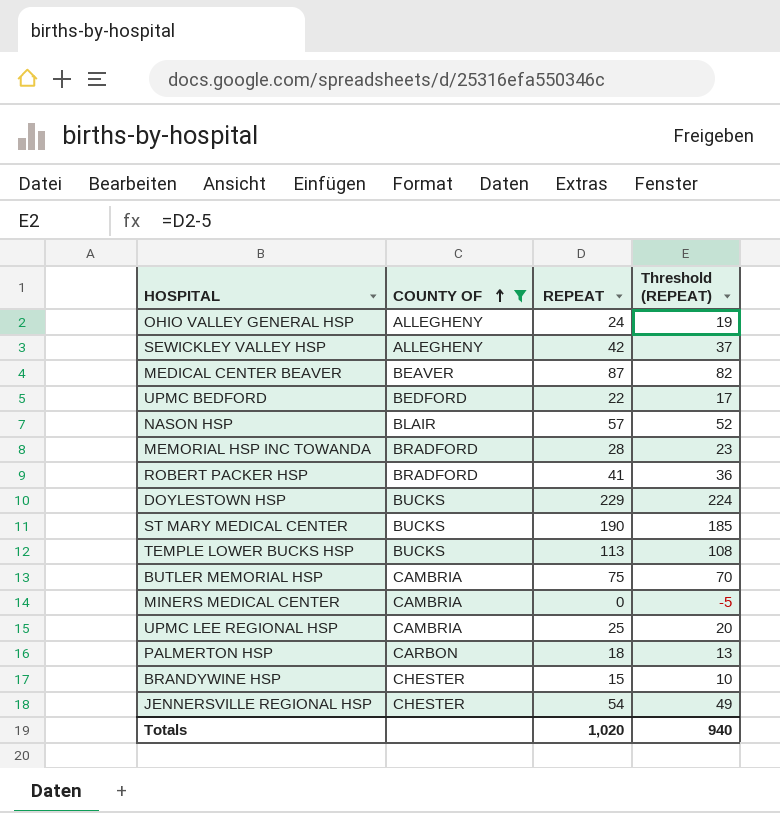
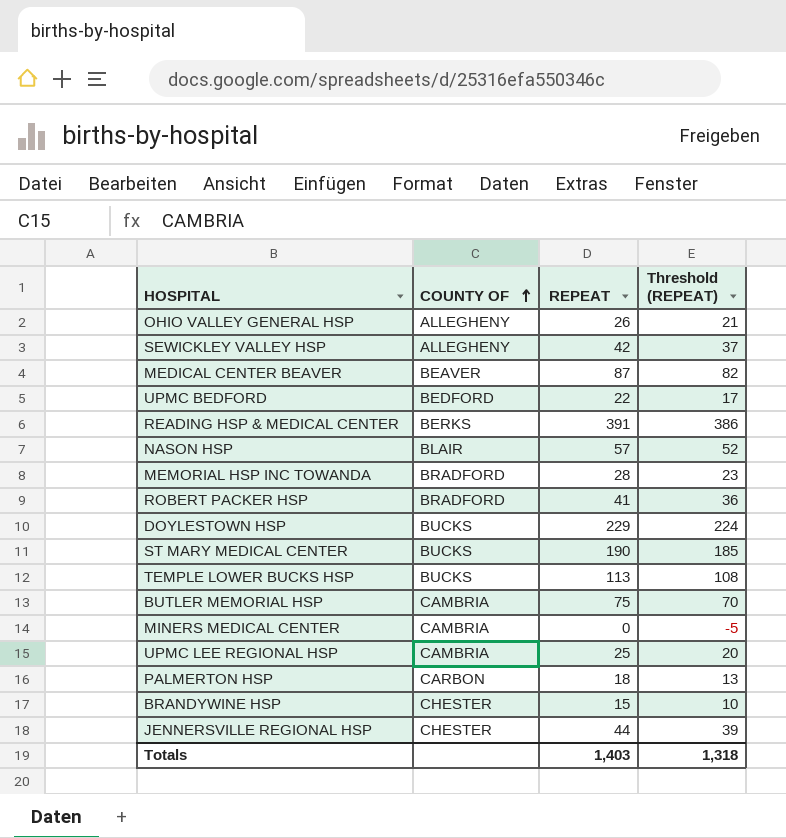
filter: COUNTY OF != BERKS -> none
OHIO VALLEY GENERAL HSP | REPEAT: 24 -> 26
OHIO VALLEY GENERAL HSP | Threshold (REPEAT): 19 -> 21
JENNERSVILLE REGIONAL HSP | REPEAT: 54 -> 44
JENNERSVILLE REGIONAL HSP | Threshold (REPEAT): 49 -> 39
Totals | REPEAT: 1,020 -> 1,403
Totals | Threshold (REPEAT): 940 -> 1,318

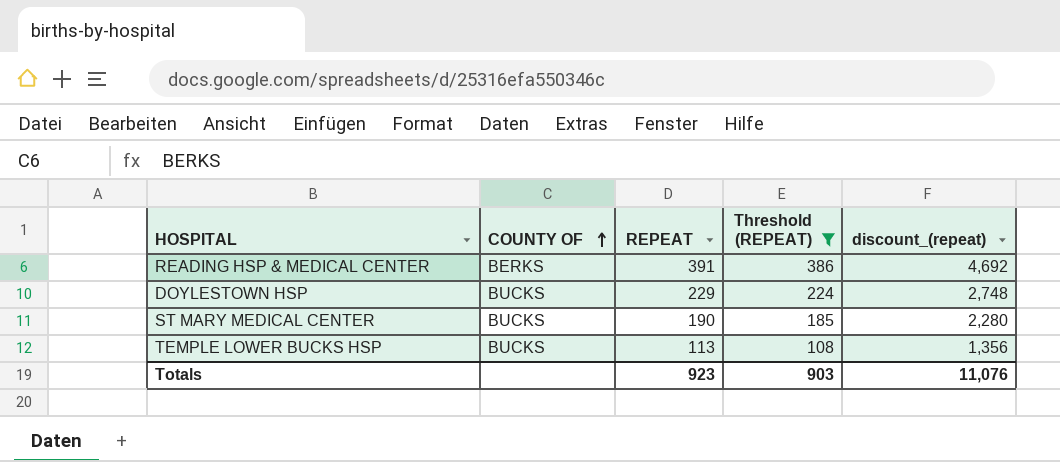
filter: none -> Threshold (REPEAT) >= 108
column discount_(repeat) | formula: none -> [REPEAT] * 12
Totals | REPEAT: 1,403 -> 923
Totals | Threshold (REPEAT): 1,318 -> 903

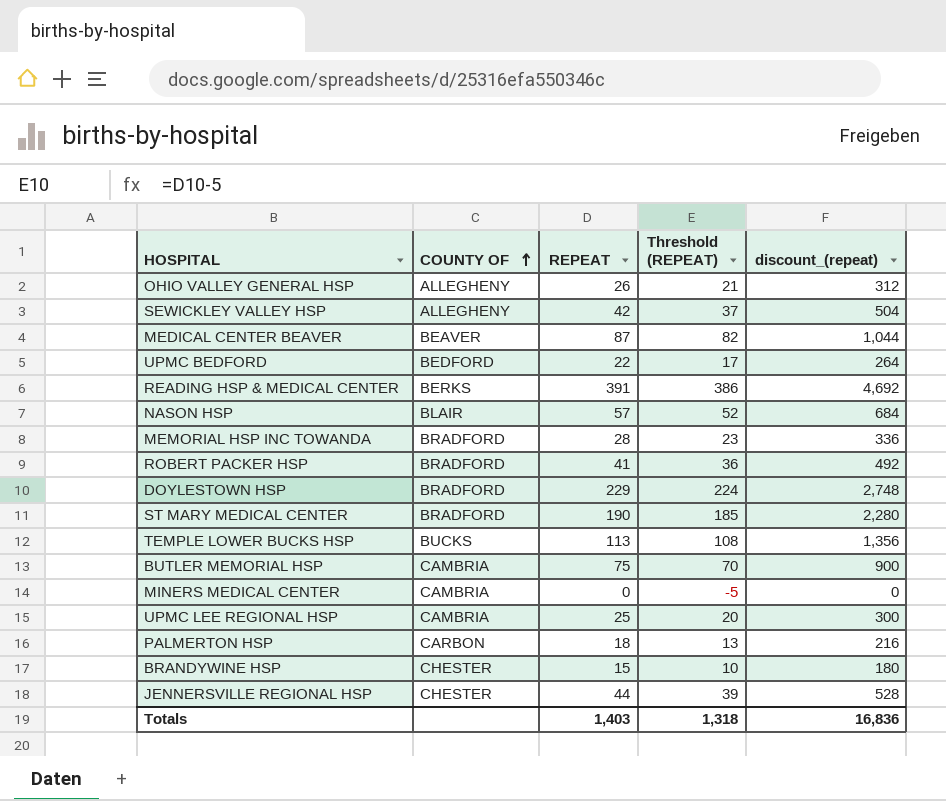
filter: Threshold (REPEAT) >= 108 -> none
DOYLESTOWN HSP | COUNTY OF: BUCKS -> BRADFORD
ST MARY MEDICAL CENTER | COUNTY OF: BUCKS -> BRADFORD
Totals | REPEAT: 923 -> 1,403
Totals | Threshold (REPEAT): 903 -> 1,318
Totals | discount_(repeat): 11,076 -> 16,836

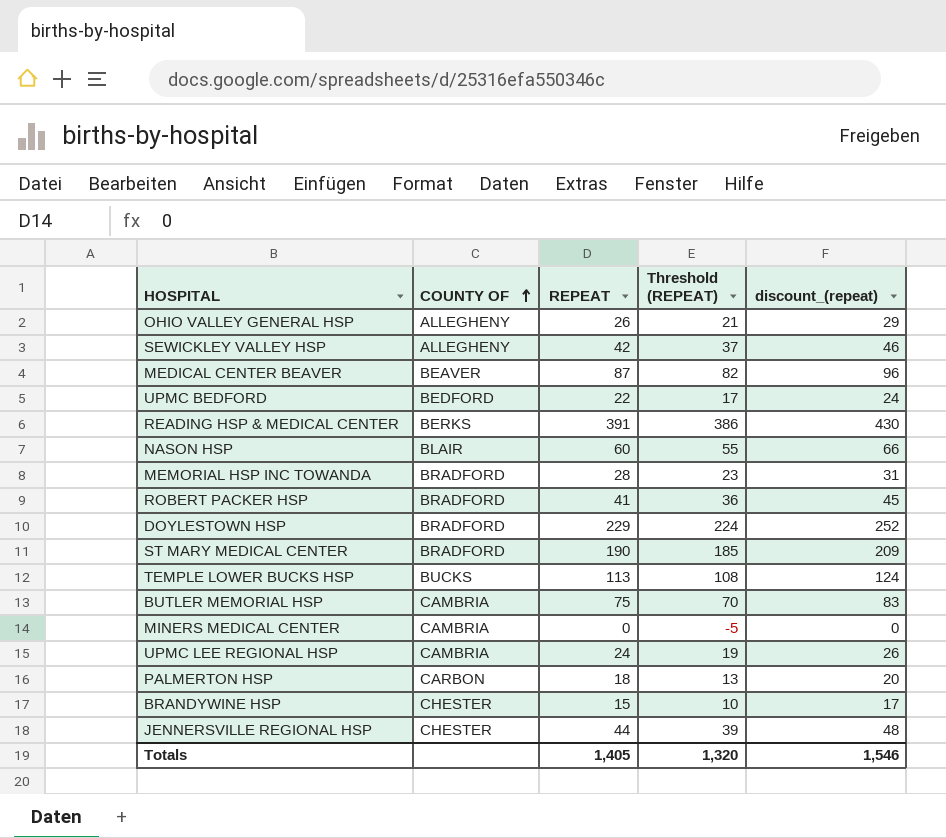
column discount_(repeat) | formula: [REPEAT] * 12 -> [REPEAT] * 1.1
NASON HSP | REPEAT: 57 -> 60
NASON HSP | Threshold (REPEAT): 52 -> 55
UPMC LEE REGIONAL HSP | REPEAT: 25 -> 24
UPMC LEE REGIONAL HSP | Threshold (REPEAT): 20 -> 19
Totals | REPEAT: 1,403 -> 1,405
Totals | Threshold (REPEAT): 1,318 -> 1,320
Totals | discount_(repeat): 16,836 -> 1,546

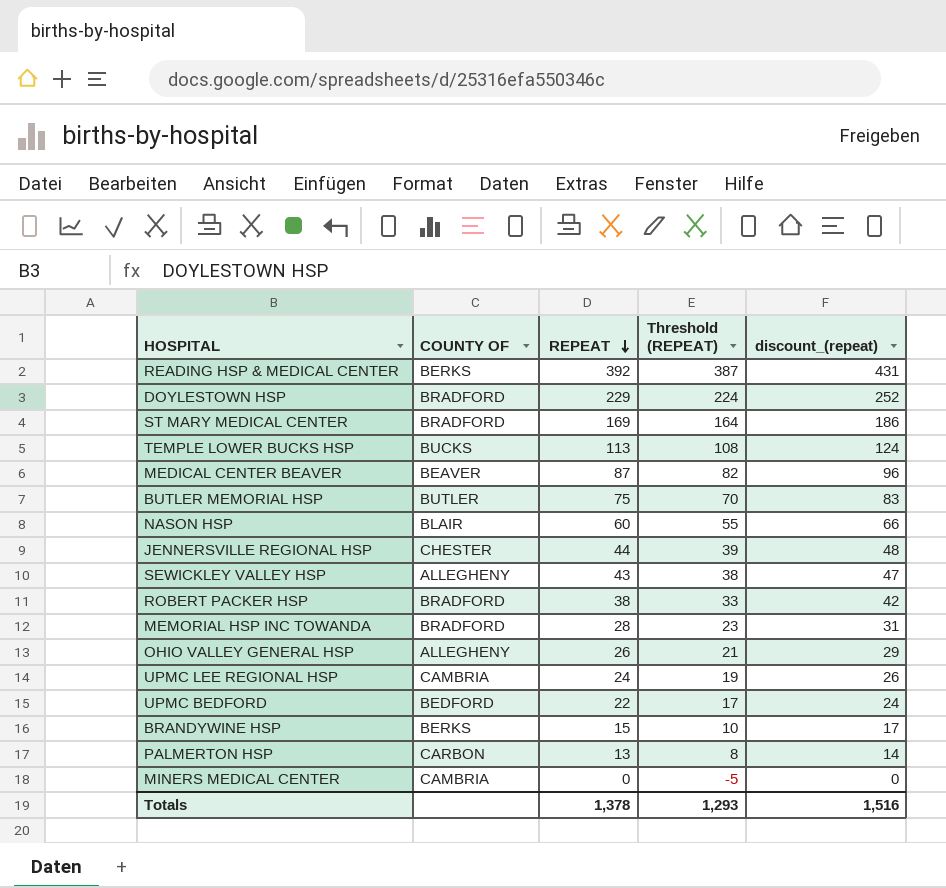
row order: COUNTY OF ascending -> REPEAT descending
READING HSP & MEDICAL CENTER | REPEAT: 391 -> 392
READING HSP & MEDICAL CENTER | Threshold (REPEAT): 386 -> 387
READING HSP & MEDICAL CENTER | discount_(repeat): 430 -> 431
ST MARY MEDICAL CENTER | REPEAT: 190 -> 169
ST MARY MEDICAL CENTER | Threshold (REPEAT): 185 -> 164
ST MARY MEDICAL CENTER | discount_(repeat): 209 -> 186
BUTLER MEMORIAL HSP | COUNTY OF: CAMBRIA -> BUTLER
SEWICKLEY VALLEY HSP | REPEAT: 42 -> 43
SEWICKLEY VALLEY HSP | Threshold (REPEAT): 37 -> 38
SEWICKLEY VALLEY HSP | discount_(repeat): 46 -> 47
ROBERT PACKER HSP | REPEAT: 41 -> 38
ROBERT PACKER HSP | Threshold (REPEAT): 36 -> 33
ROBERT PACKER HSP | discount_(repeat): 45 -> 42
BRANDYWINE HSP | COUNTY OF: CHESTER -> BERKS
PALMERTON HSP | REPEAT: 18 -> 13
PALMERTON HSP | Threshold (REPEAT): 13 -> 8
PALMERTON HSP | discount_(repeat): 20 -> 14
Totals | REPEAT: 1,405 -> 1,378
Totals | Threshold (REPEAT): 1,320 -> 1,293
Totals | discount_(repeat): 1,546 -> 1,516

